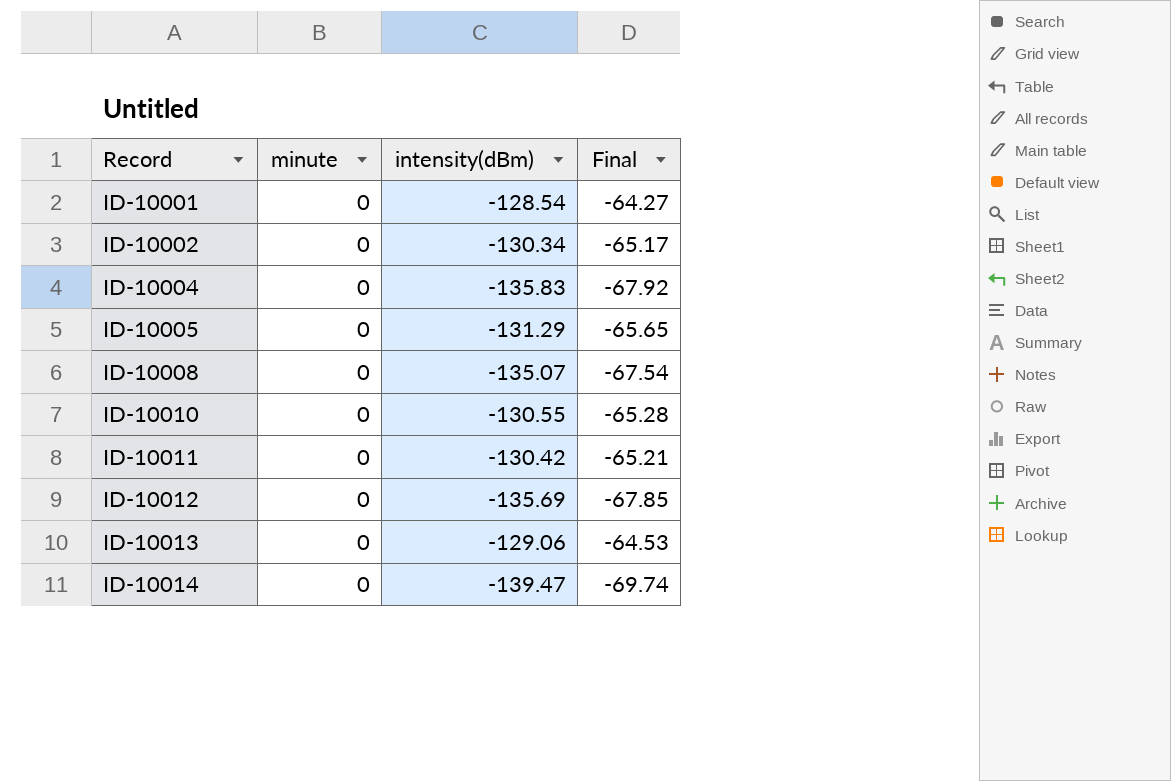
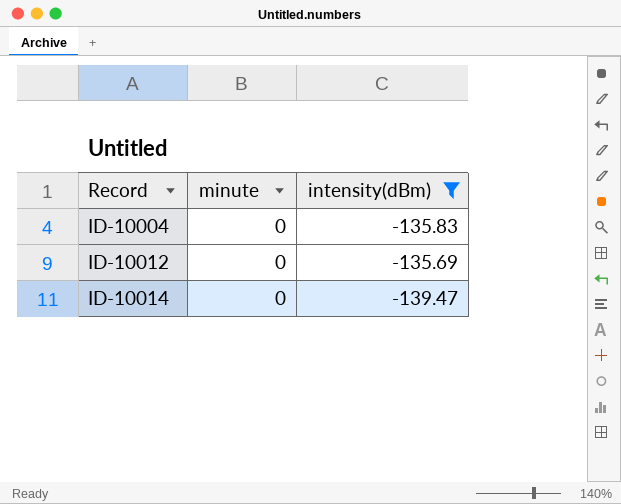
filter: none -> intensity(dBm) <= -135.69
column Final | formula: [intensity(dBm)] * 0.5 -> none

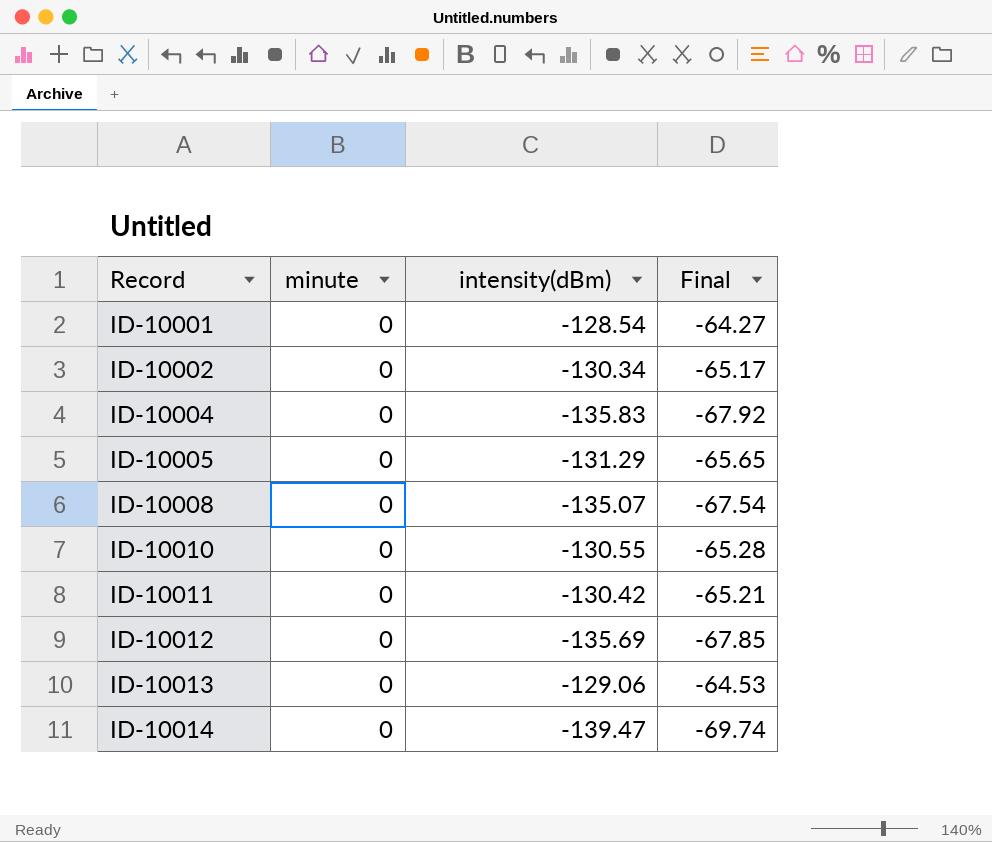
filter: intensity(dBm) <= -135.69 -> none
column Final | formula: none -> [intensity(dBm)] * 0.5

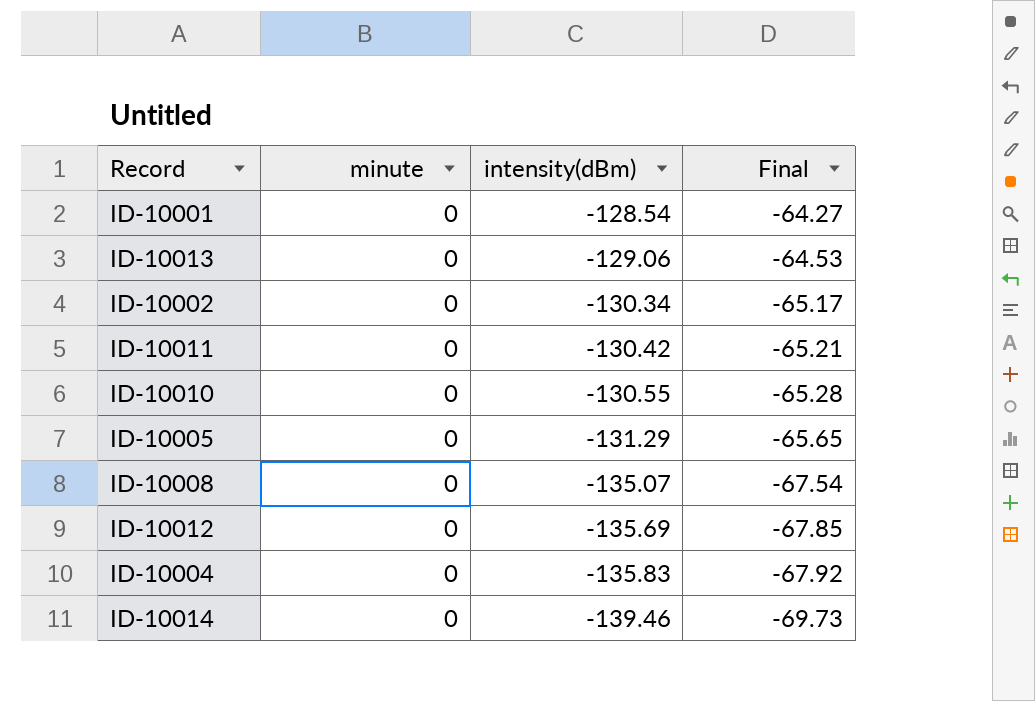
row order: Record ascending -> intensity(dBm) descending
ID-10014 | intensity(dBm): -139.47 -> -139.46
ID-10014 | Final: -69.74 -> -69.73

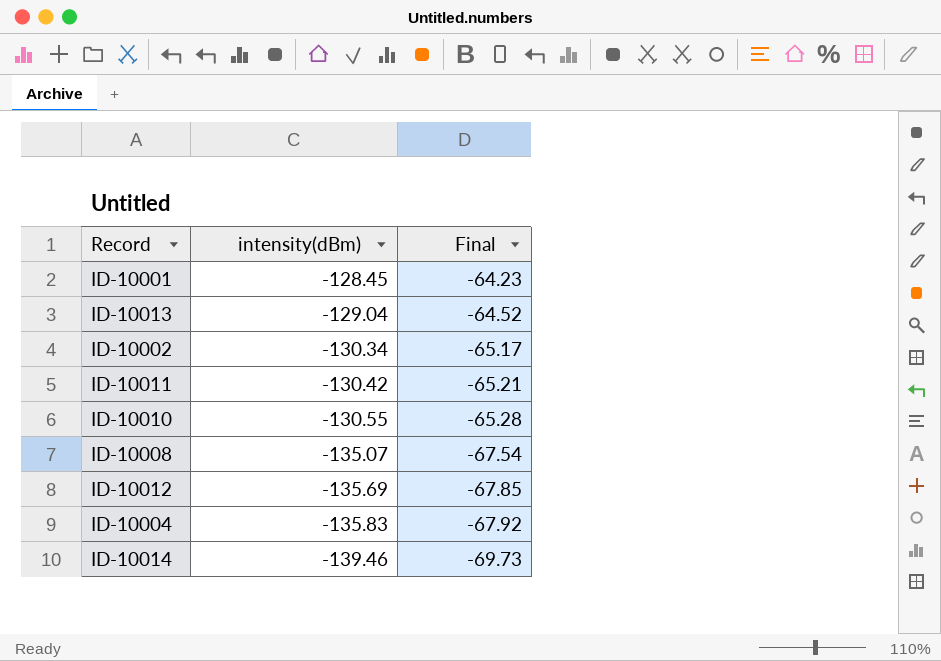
column minute | position: 2 -> none
row ID-10005: 0 | -131.29 | -65.65 -> none
ID-10001 | intensity(dBm): -128.54 -> -128.45
ID-10001 | Final: -64.27 -> -64.23
ID-10013 | intensity(dBm): -129.06 -> -129.04
ID-10013 | Final: -64.53 -> -64.52

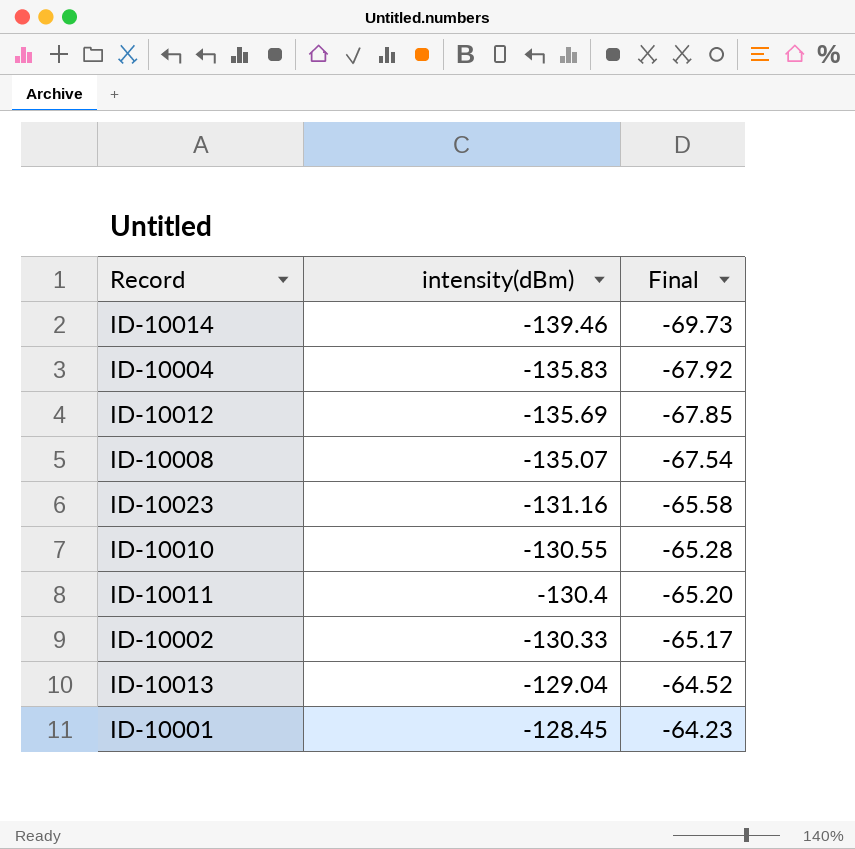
row order: intensity(dBm) descending -> intensity(dBm) ascending
row ID-10023: none -> -131.16 | -65.58
ID-10011 | intensity(dBm): -130.42 -> -130.4
ID-10011 | Final: -65.21 -> -65.20
ID-10002 | intensity(dBm): -130.34 -> -130.33

